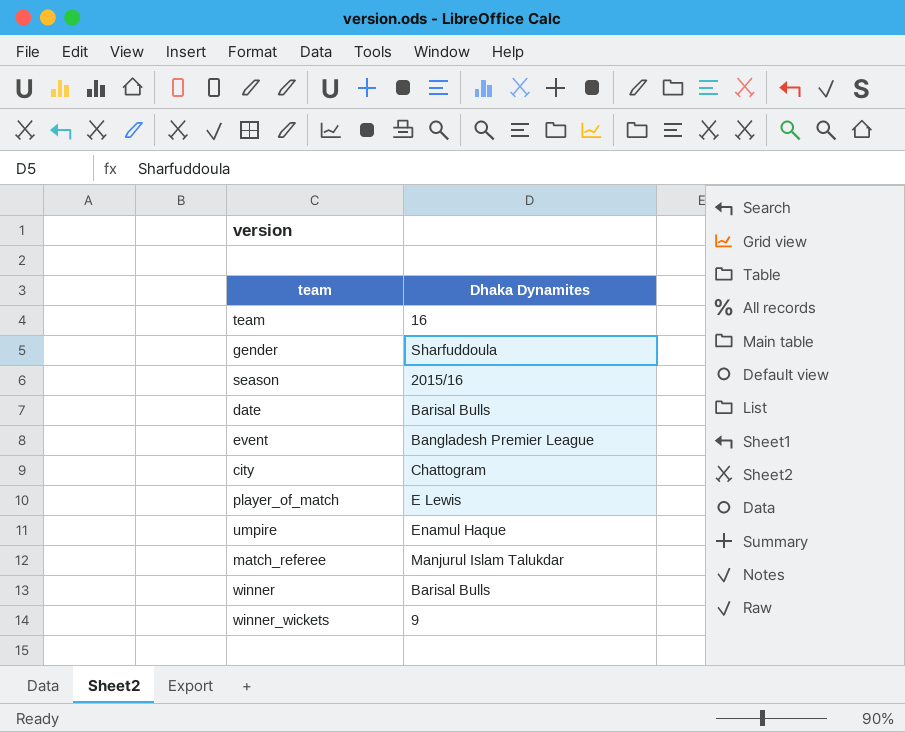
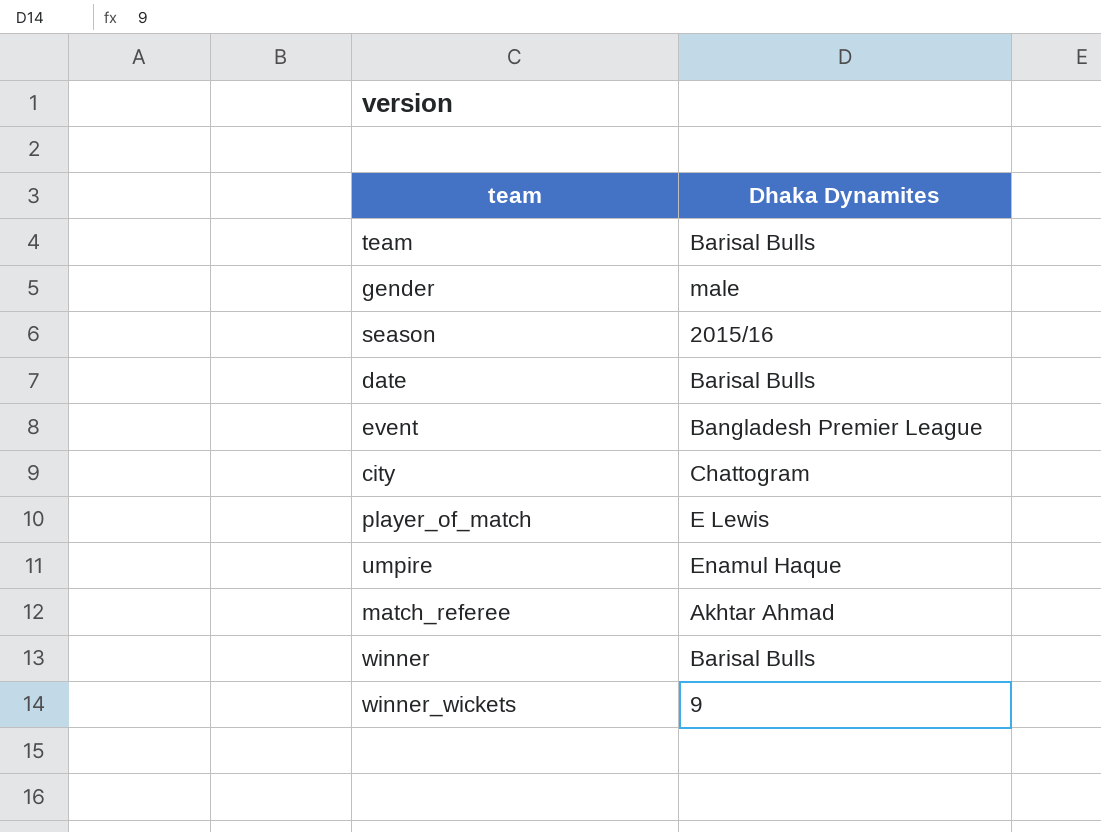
team | Dhaka Dynamites: 16 -> Barisal Bulls
gender | Dhaka Dynamites: Sharfuddoula -> male
match_referee | Dhaka Dynamites: Manjurul Islam Talukdar -> Akhtar Ahmad

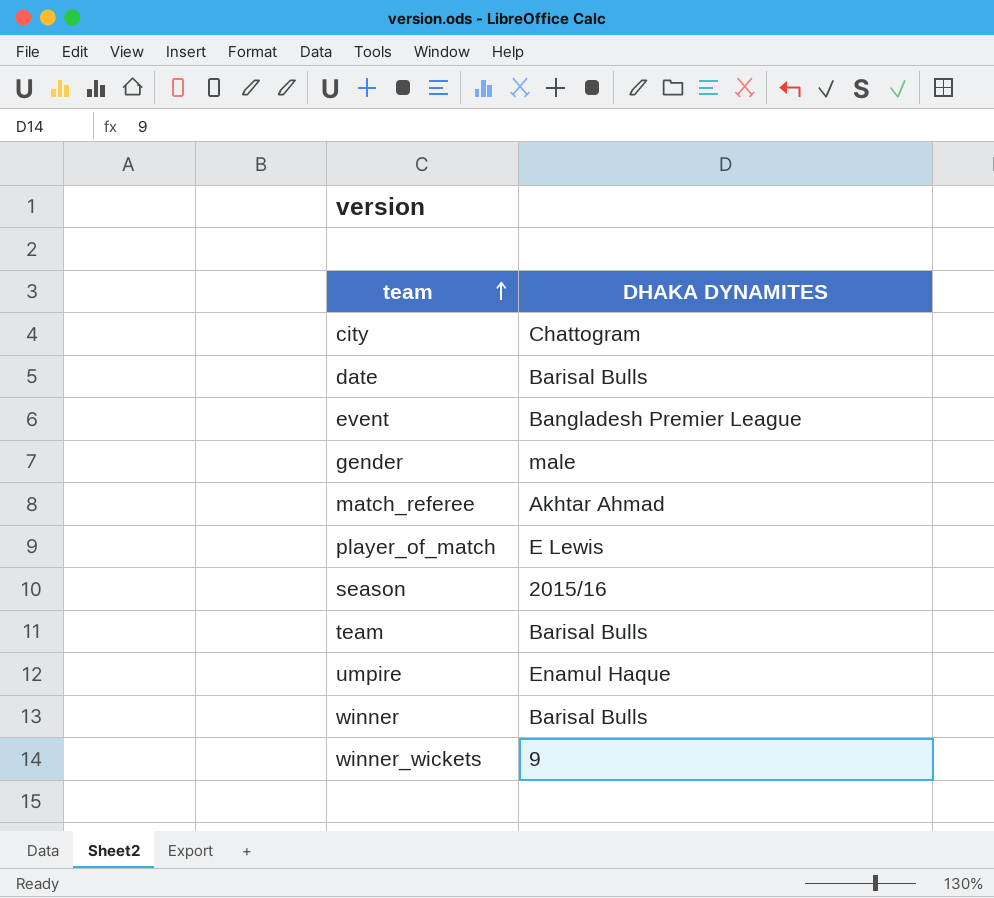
row order: none -> team ascending
column name: Dhaka Dynamites -> DHAKA DYNAMITES

